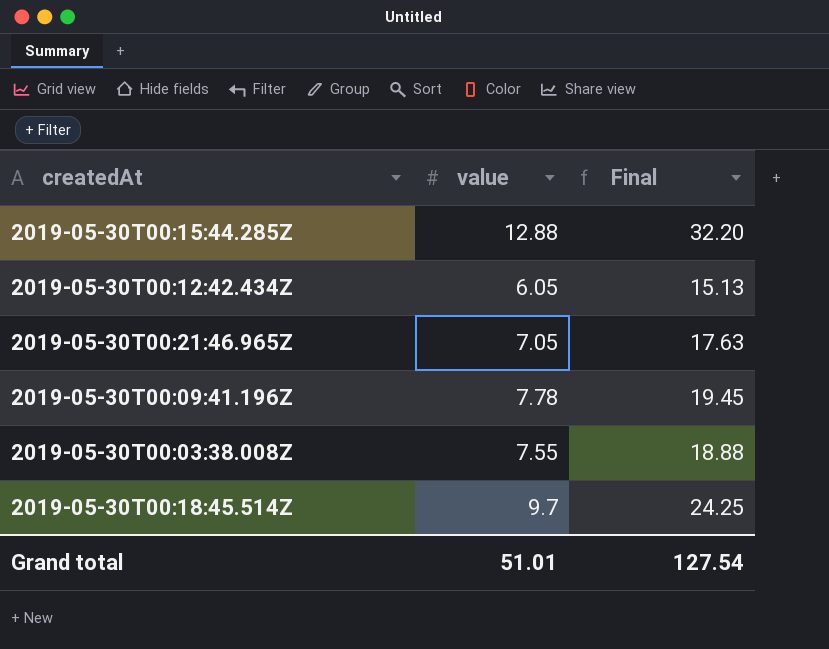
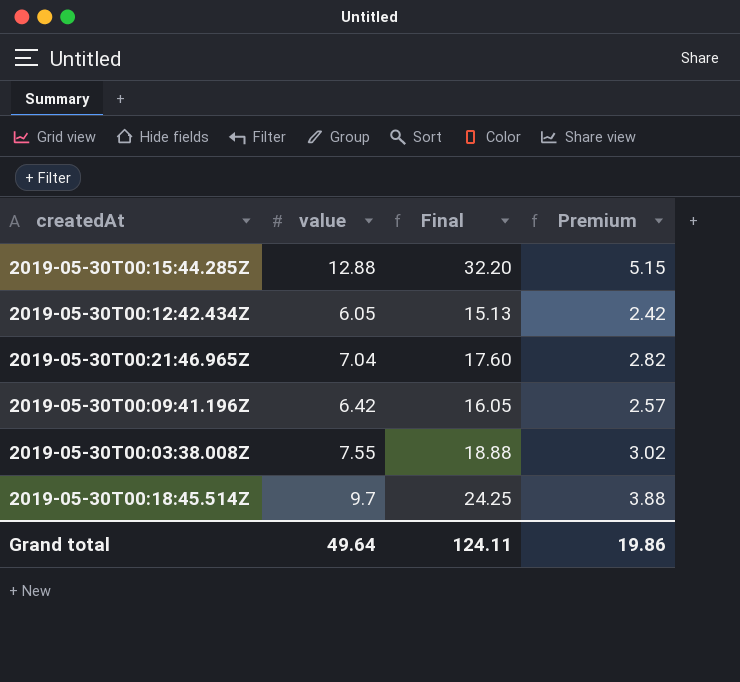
column Premium | formula: none -> [value] * 0.4
2019-05-30T00:21:46.965Z | value: 7.05 -> 7.04
2019-05-30T00:21:46.965Z | Final: 17.63 -> 17.60
2019-05-30T00:09:41.196Z | value: 7.78 -> 6.42
2019-05-30T00:09:41.196Z | Final: 19.45 -> 16.05
Grand total | value: 51.01 -> 49.64
Grand total | Final: 127.54 -> 124.11

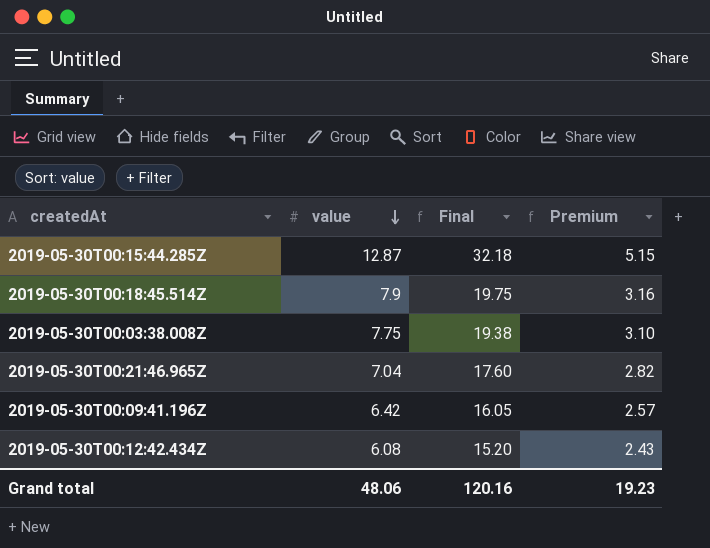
row order: none -> value descending
2019-05-30T00:15:44.285Z | value: 12.88 -> 12.87
2019-05-30T00:15:44.285Z | Final: 32.20 -> 32.18
2019-05-30T00:18:45.514Z | value: 9.7 -> 7.9
2019-05-30T00:18:45.514Z | Final: 24.25 -> 19.75
2019-05-30T00:18:45.514Z | Premium: 3.88 -> 3.16
2019-05-30T00:03:38.008Z | value: 7.55 -> 7.75
2019-05-30T00:03:38.008Z | Final: 18.88 -> 19.38
2019-05-30T00:03:38.008Z | Premium: 3.02 -> 3.10
2019-05-30T00:12:42.434Z | value: 6.05 -> 6.08
2019-05-30T00:12:42.434Z | Final: 15.13 -> 15.20
2019-05-30T00:12:42.434Z | Premium: 2.42 -> 2.43
Grand total | value: 49.64 -> 48.06
Grand total | Final: 124.11 -> 120.16
Grand total | Premium: 19.86 -> 19.23

